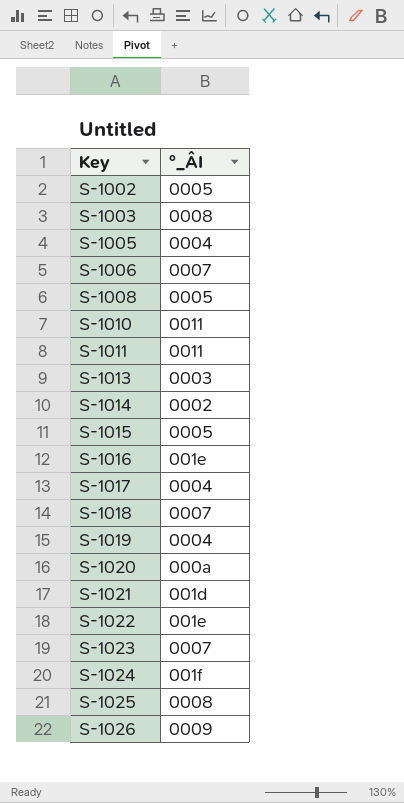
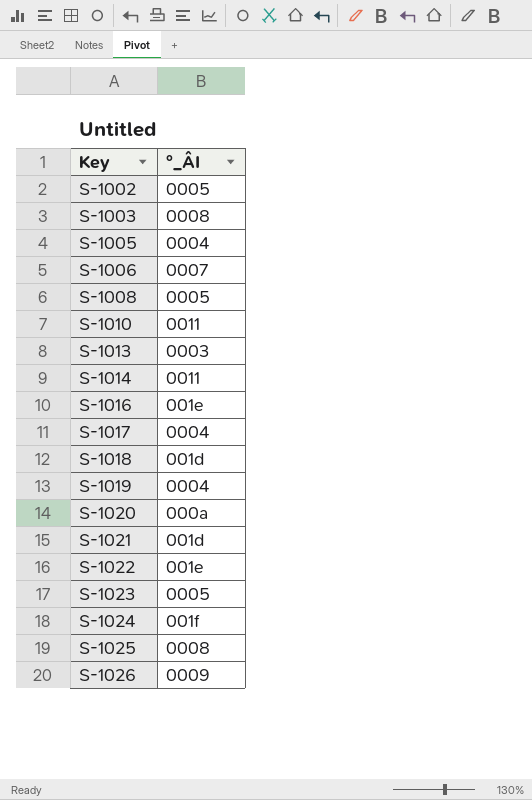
row S-1011: 0011 -> none
row S-1015: 0005 -> none
S-1014 | °_ÂI: 0002 -> 0011
S-1018 | °_ÂI: 0007 -> 001d
S-1023 | °_ÂI: 0007 -> 0005

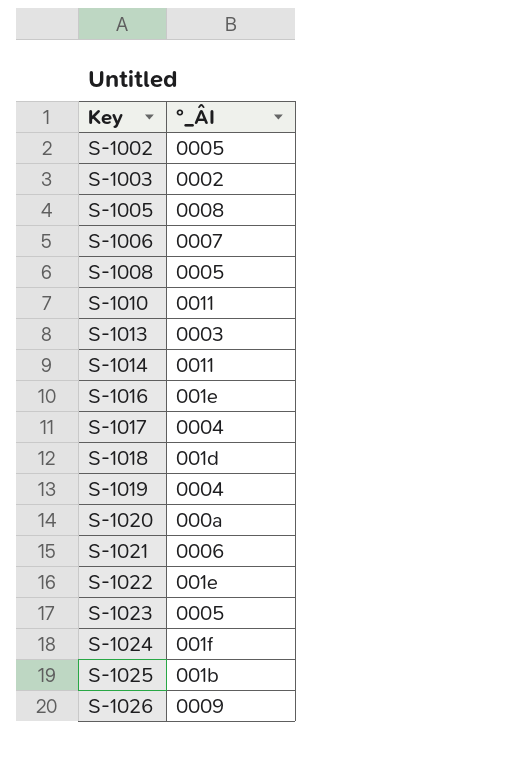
S-1003 | °_ÂI: 0008 -> 0002
S-1005 | °_ÂI: 0004 -> 0008
S-1021 | °_ÂI: 001d -> 0006
S-1025 | °_ÂI: 0008 -> 001b

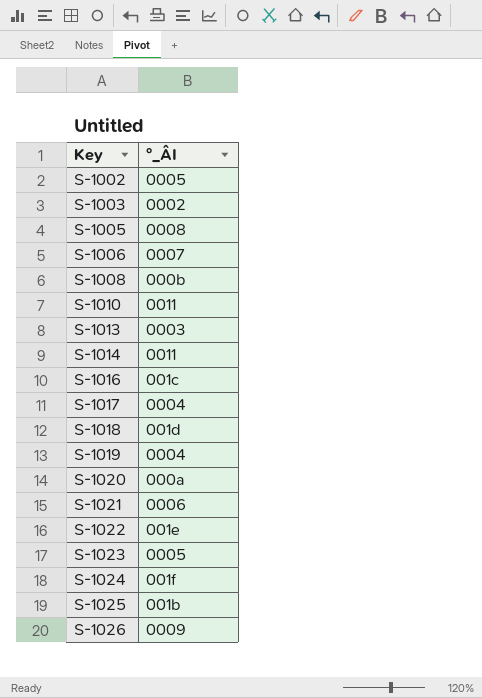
S-1008 | °_ÂI: 0005 -> 000b
S-1016 | °_ÂI: 001e -> 001c

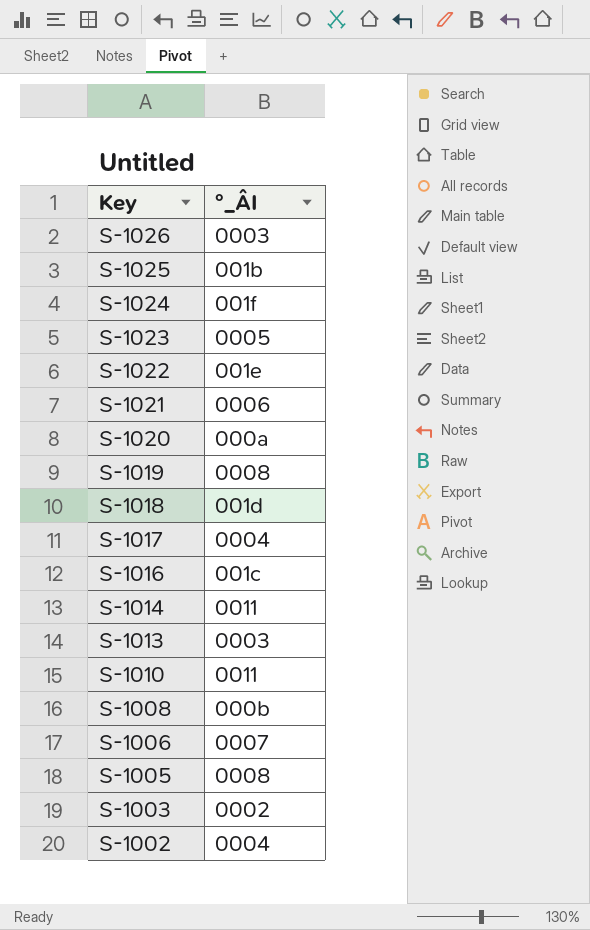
row order: Key ascending -> Key descending
S-1026 | °_ÂI: 0009 -> 0003
S-1019 | °_ÂI: 0004 -> 0008
S-1002 | °_ÂI: 0005 -> 0004

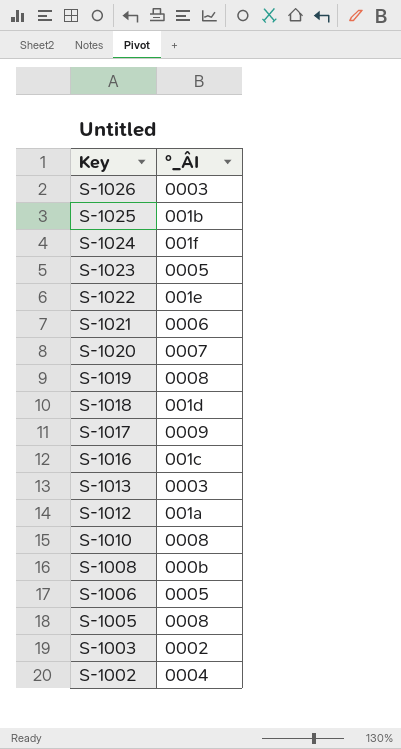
row S-1014: 0011 -> none
S-1020 | °_ÂI: 000a -> 0007
S-1017 | °_ÂI: 0004 -> 0009
row S-1012: none -> 001a
S-1010 | °_ÂI: 0011 -> 0008
S-1006 | °_ÂI: 0007 -> 0005

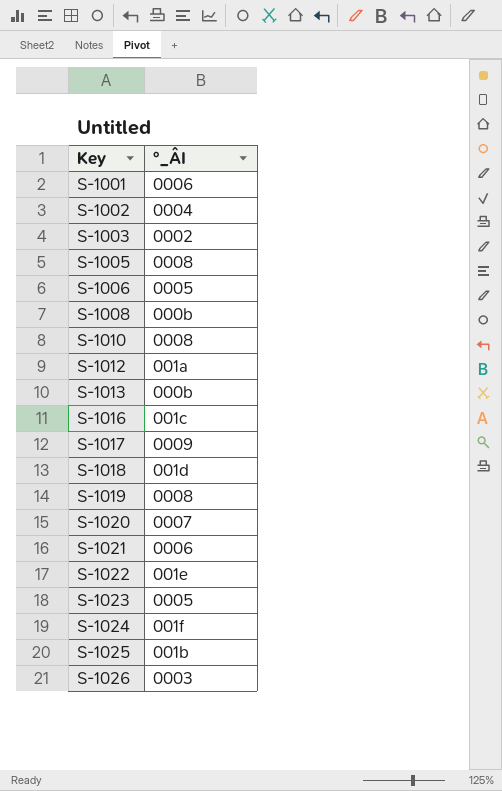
row order: Key descending -> Key ascending
row S-1001: none -> 0006
S-1013 | °_ÂI: 0003 -> 000b

